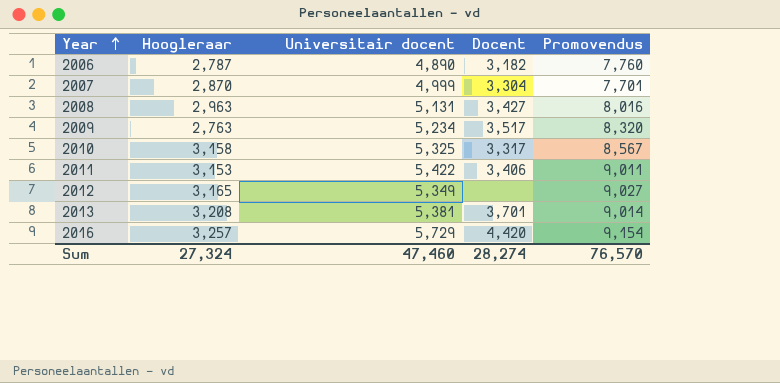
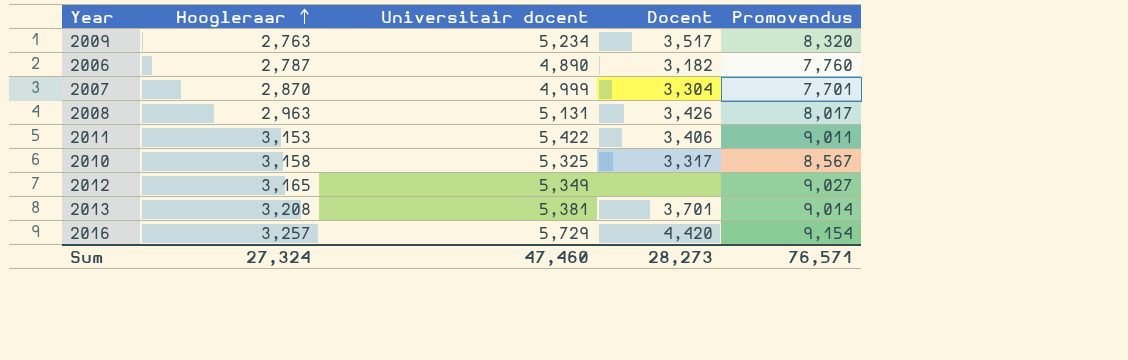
row order: Year ascending -> Hoogleraar ascending
2008 | Docent: 3,427 -> 3,426
2008 | Promovendus: 8,016 -> 8,017
Sum | Docent: 28,274 -> 28,273
Sum | Promovendus: 76,570 -> 76,571

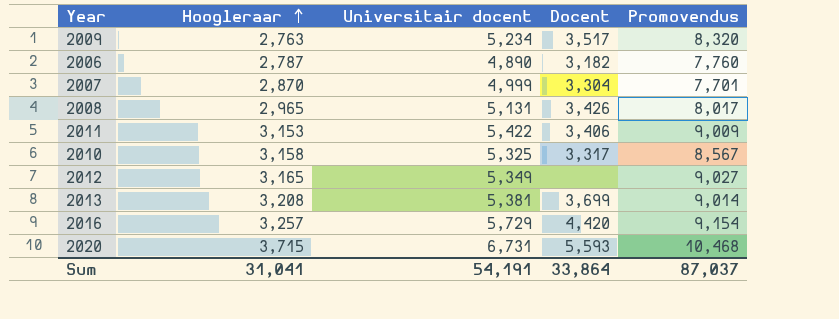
2008 | Hoogleraar: 2,963 -> 2,965
2011 | Promovendus: 9,011 -> 9,009
2013 | Docent: 3,701 -> 3,699
row 2020: none -> 3,715 | 6,731 | 5,593 | 10,468
Sum | Hoogleraar: 27,324 -> 31,041
Sum | Universitair docent: 47,460 -> 54,191
Sum | Docent: 28,273 -> 33,864
Sum | Promovendus: 76,571 -> 87,037

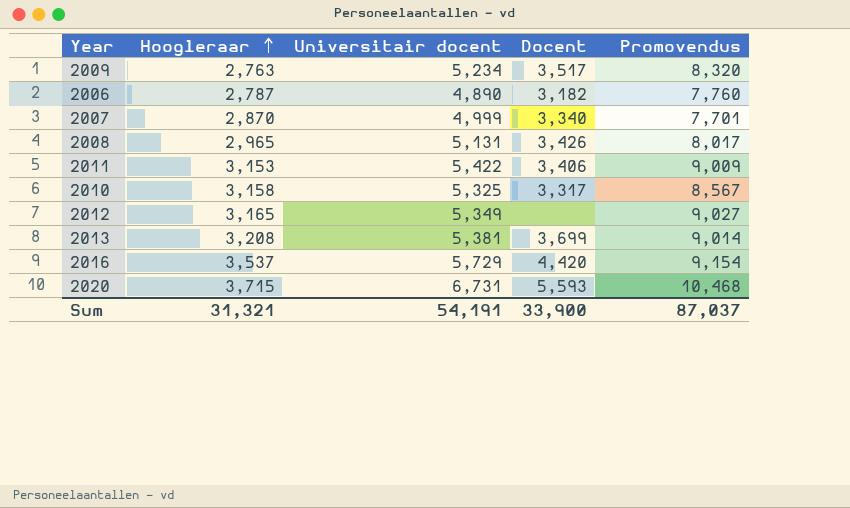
2007 | Docent: 3,304 -> 3,340
2016 | Hoogleraar: 3,257 -> 3,537
Sum | Hoogleraar: 31,041 -> 31,321
Sum | Docent: 33,864 -> 33,900

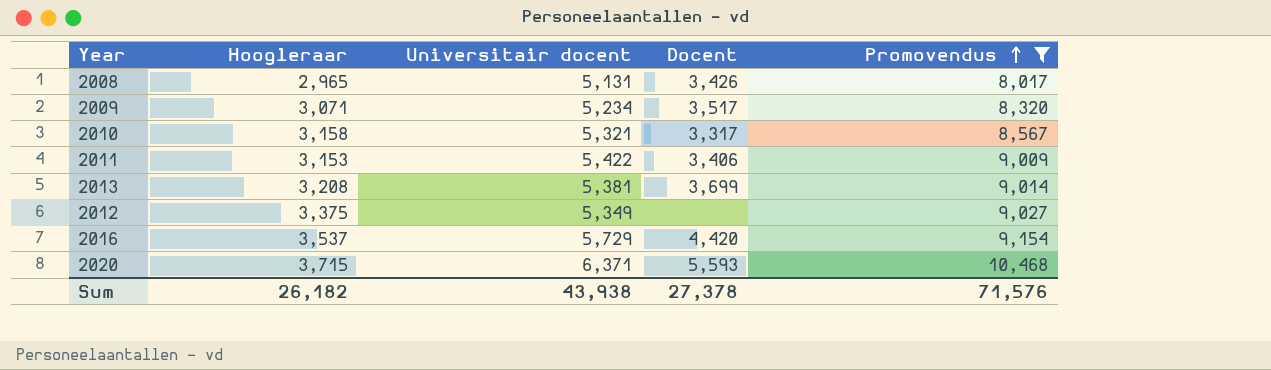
filter: none -> Promovendus >= 8,017
row order: Hoogleraar ascending -> Promovendus ascending
2009 | Hoogleraar: 2,763 -> 3,071
2010 | Universitair docent: 5,325 -> 5,321
2012 | Hoogleraar: 3,165 -> 3,375
2020 | Universitair docent: 6,731 -> 6,371
Sum | Hoogleraar: 31,321 -> 26,182
Sum | Universitair docent: 54,191 -> 43,938
Sum | Docent: 33,900 -> 27,378
Sum | Promovendus: 87,037 -> 71,576

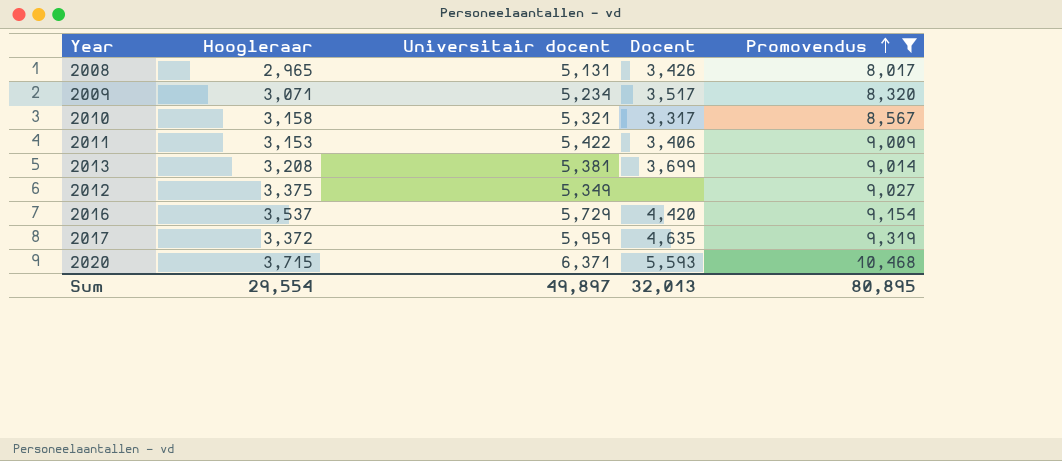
row 2017: none -> 3,372 | 5,959 | 4,635 | 9,319
Sum | Hoogleraar: 26,182 -> 29,554
Sum | Universitair docent: 43,938 -> 49,897
Sum | Docent: 27,378 -> 32,013
Sum | Promovendus: 71,576 -> 80,895

